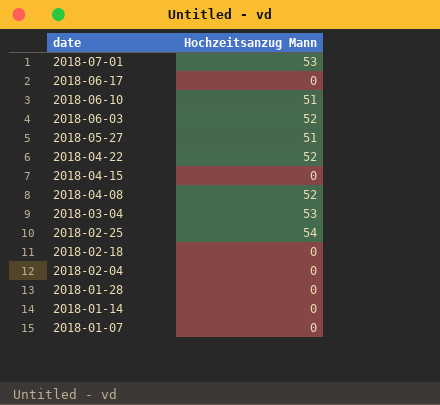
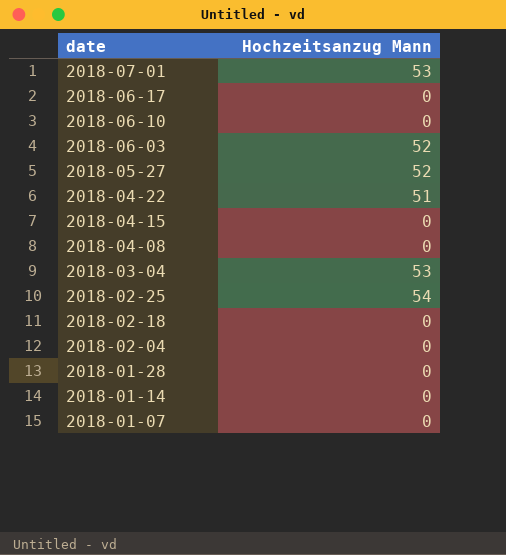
2018-06-10 | Hochzeitsanzug Mann: 51 -> 0
2018-05-27 | Hochzeitsanzug Mann: 51 -> 52
2018-04-22 | Hochzeitsanzug Mann: 52 -> 51
2018-04-08 | Hochzeitsanzug Mann: 52 -> 0

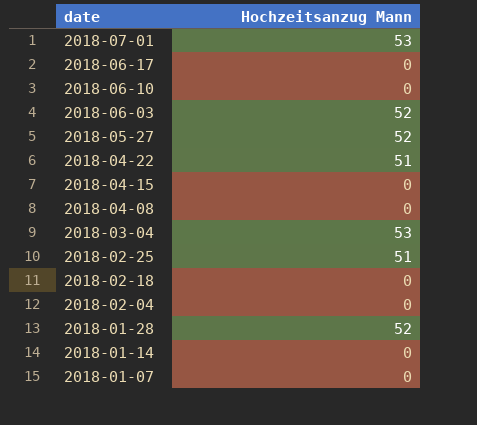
2018-02-25 | Hochzeitsanzug Mann: 54 -> 51
2018-01-28 | Hochzeitsanzug Mann: 0 -> 52

